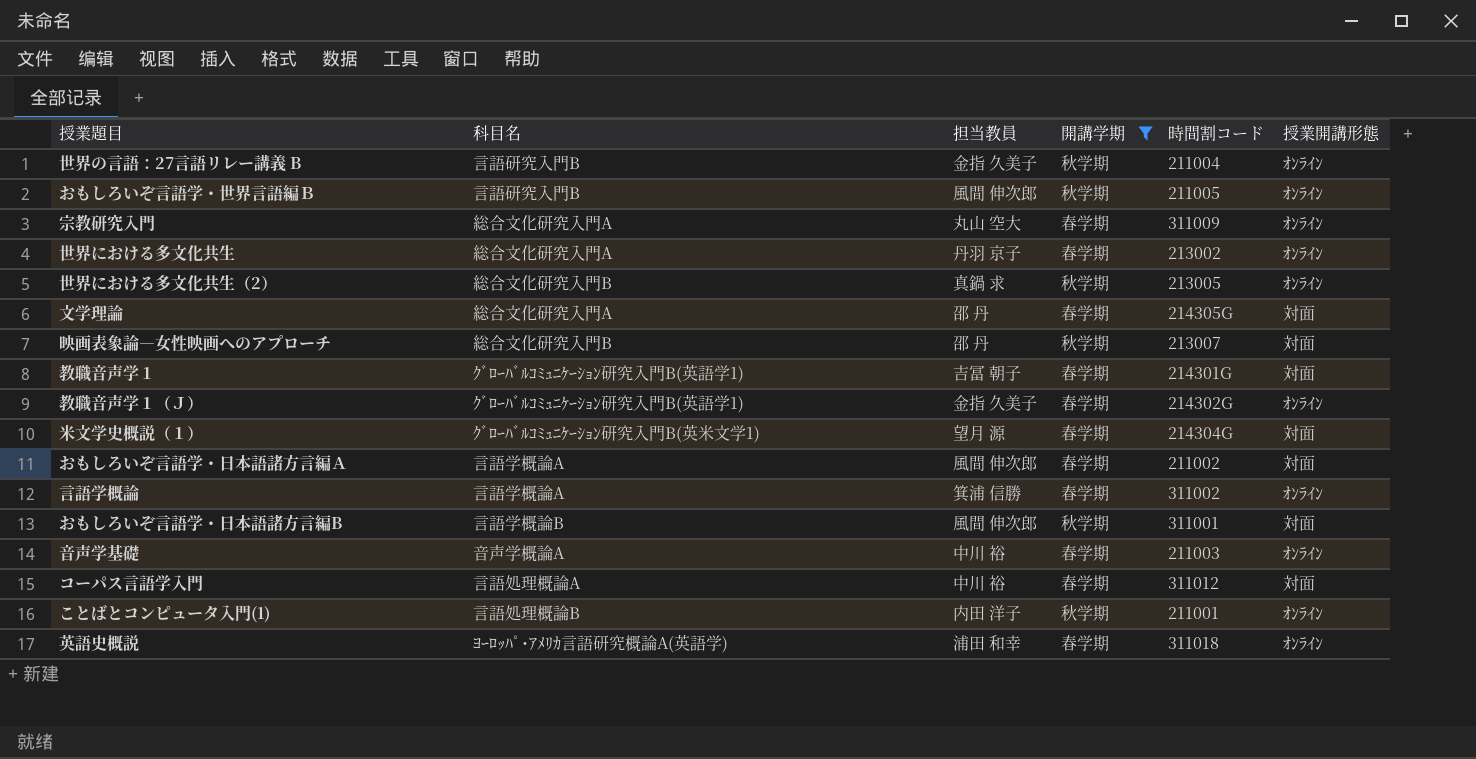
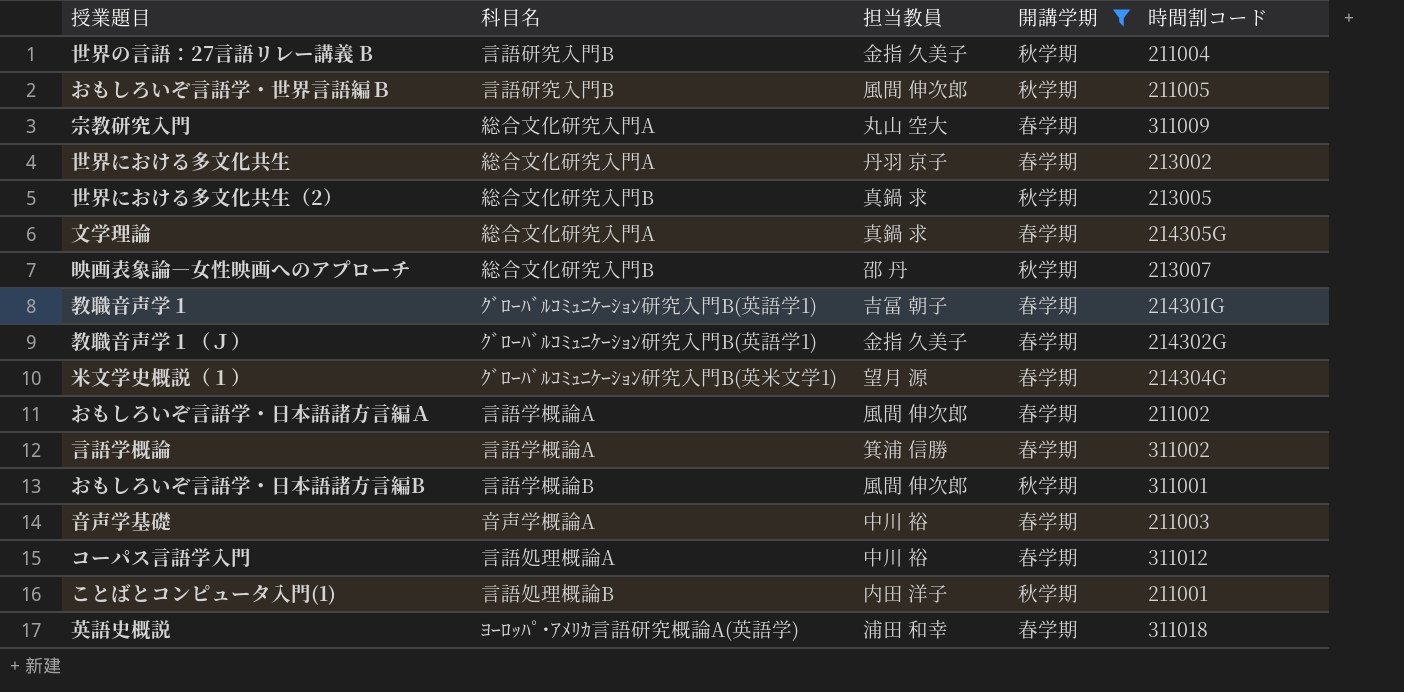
column 授業開講形態 | position: 6 -> none
文学理論 | 担当教員: 邵 丹 -> 真鍋 求

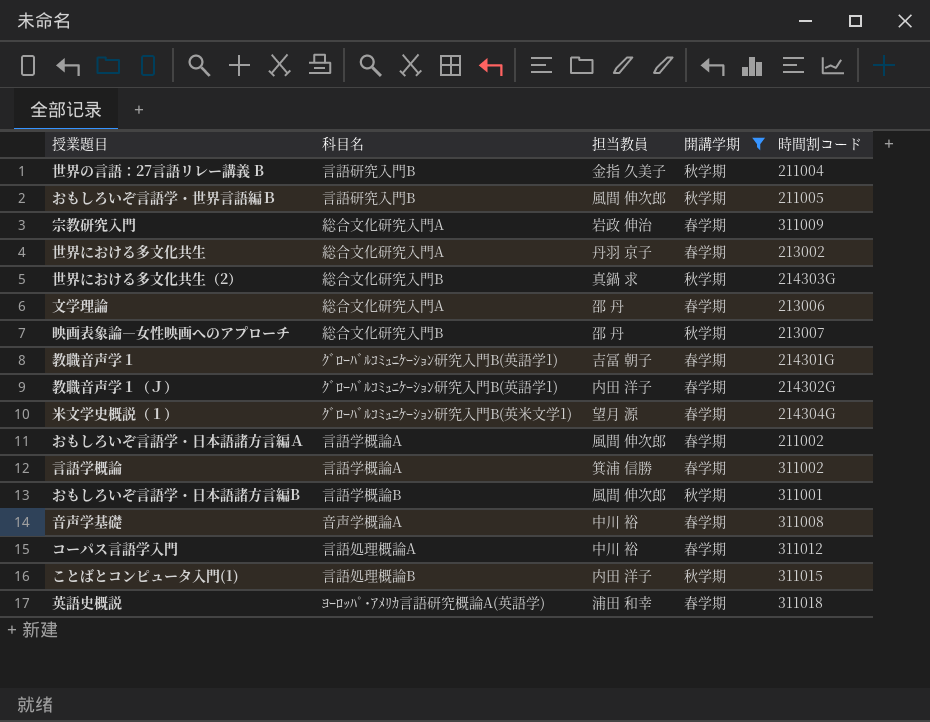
宗教研究入門 | 担当教員: 丸山 空大 -> 岩政 伸治
世界における多文化共生（2） | 時間割コード: 213005 -> 214303G
文学理論 | 担当教員: 真鍋 求 -> 邵 丹
文学理論 | 時間割コード: 214305G -> 213006
教職音声学１（Ｊ） | 担当教員: 金指 久美子 -> 内田 洋子
音声学基礎 | 時間割コード: 211003 -> 311008
ことばとコンピュータ入門(1) | 時間割コード: 211001 -> 311015

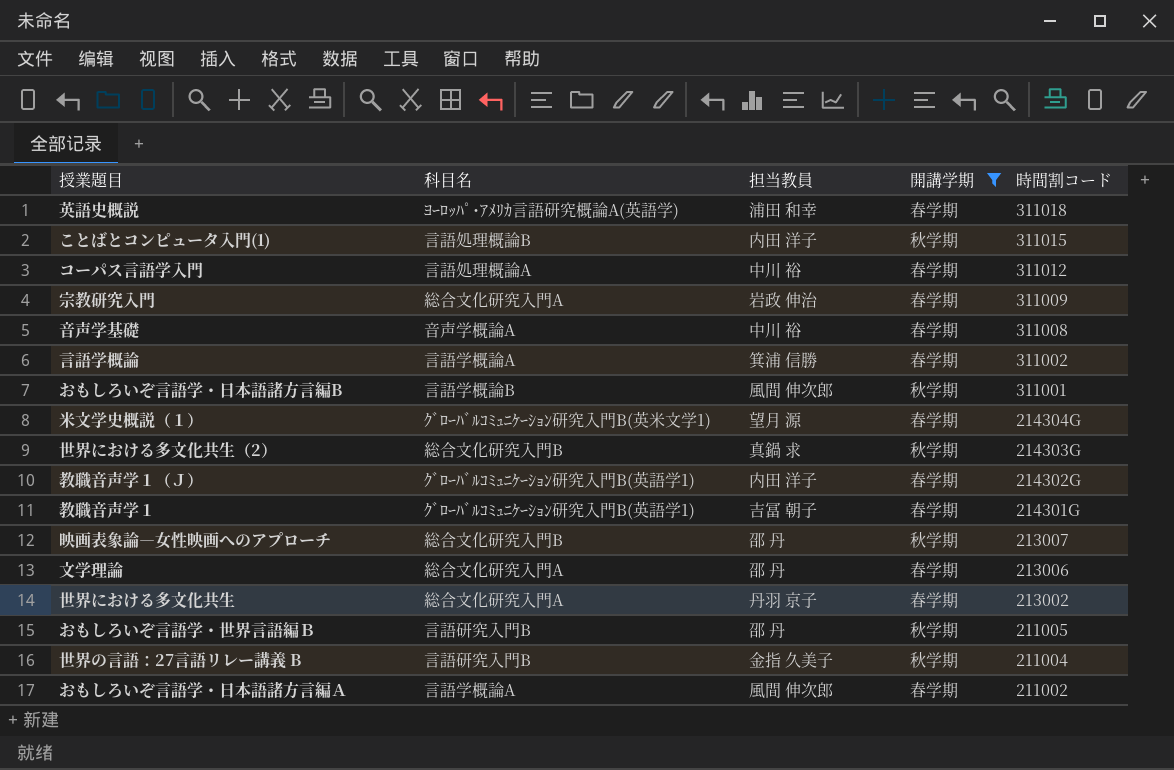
row order: none -> 時間割コード descending
おもしろいぞ言語学・世界言語編Ｂ | 担当教員: 風間 伸次郎 -> 邵 丹

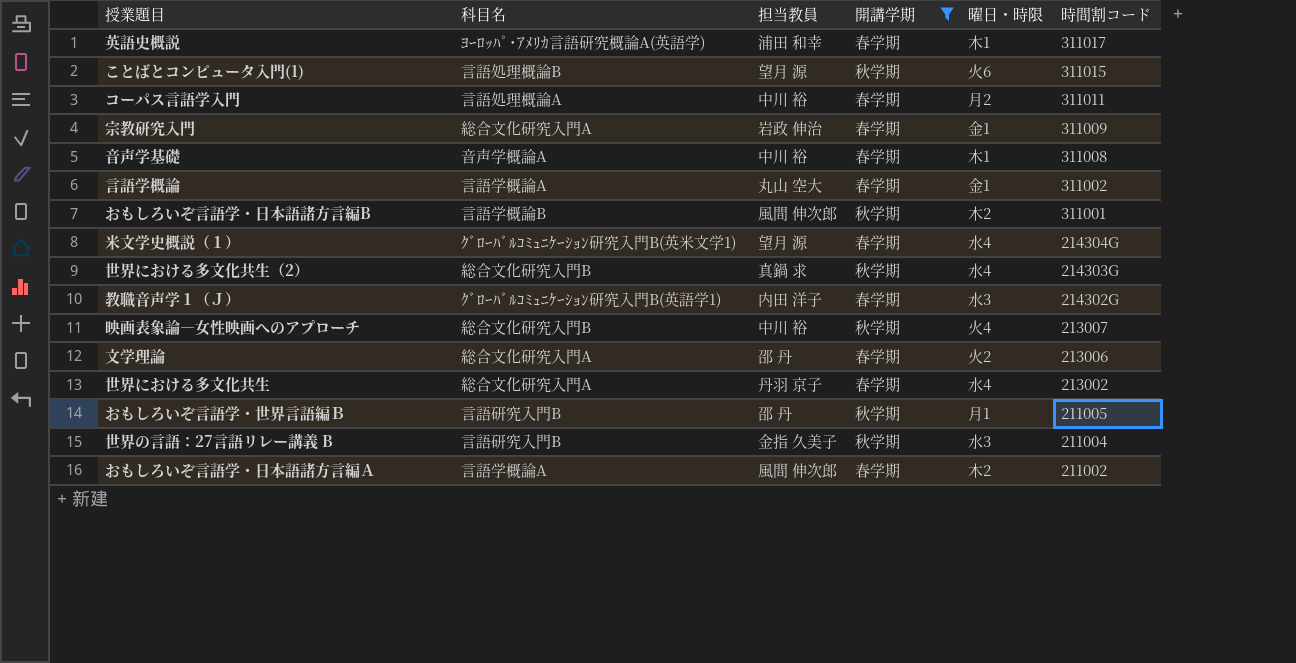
column 曜日・時限 | position: none -> 5
row 教職音声学１: ｸﾞﾛｰﾊﾞﾙｺﾐｭﾆｹｰｼｮﾝ研究入門B(英語学1) | 吉冨 朝子 | 春学期 | 214301G -> none
英語史概説 | 時間割コード: 311018 -> 311017
ことばとコンピュータ入門(1) | 担当教員: 内田 洋子 -> 望月 源
コーパス言語学入門 | 時間割コード: 311012 -> 311011
言語学概論 | 担当教員: 箕浦 信勝 -> 丸山 空大
映画表象論―女性映画へのアプローチ | 担当教員: 邵 丹 -> 中川 裕

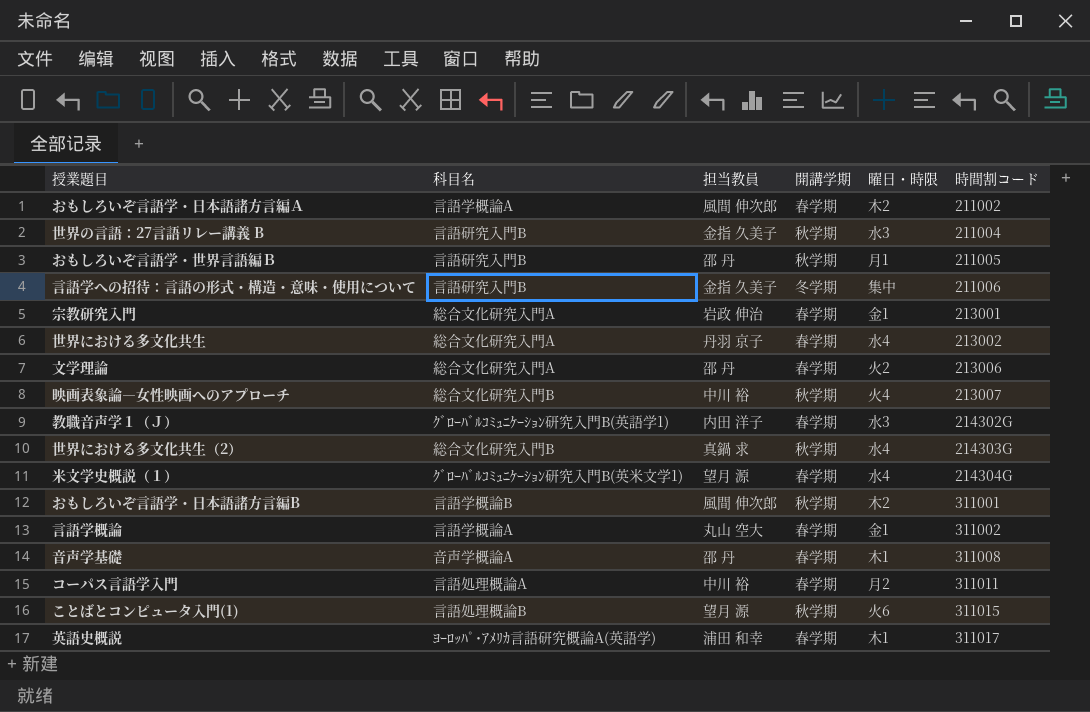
filter: 開講学期 != 冬学期 -> none
row order: 時間割コード descending -> 時間割コード ascending
宗教研究入門 | 時間割コード: 311009 -> 213001
音声学基礎 | 担当教員: 中川 裕 -> 邵 丹

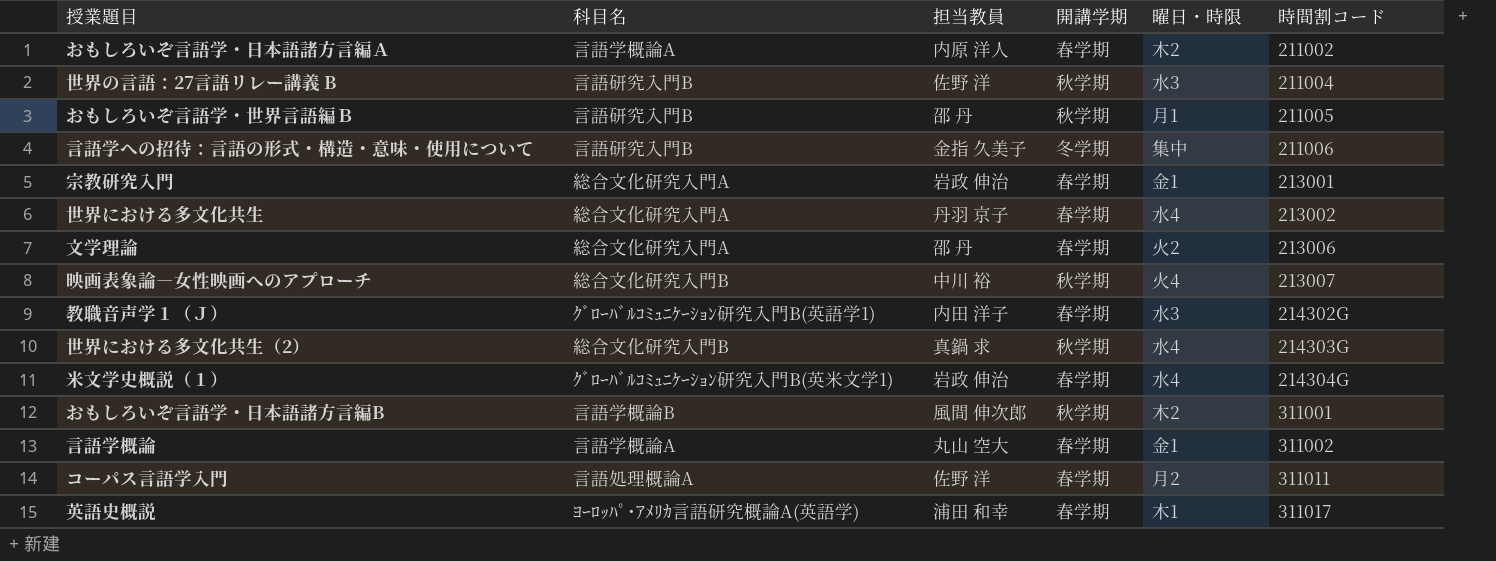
row 音声学基礎: 音声学概論A | 邵 丹 | 春学期 | 木1 | 311008 -> none
row ことばとコンピュータ入門(1): 言語処理概論B | 望月 源 | 秋学期 | 火6 | 311015 -> none
おもしろいぞ言語学・日本語諸方言編Ａ | 担当教員: 風間 伸次郎 -> 内原 洋人
世界の言語：27言語リレー講義 B | 担当教員: 金指 久美子 -> 佐野 洋
米文学史概説（１） | 担当教員: 望月 源 -> 岩政 伸治
コーパス言語学入門 | 担当教員: 中川 裕 -> 佐野 洋

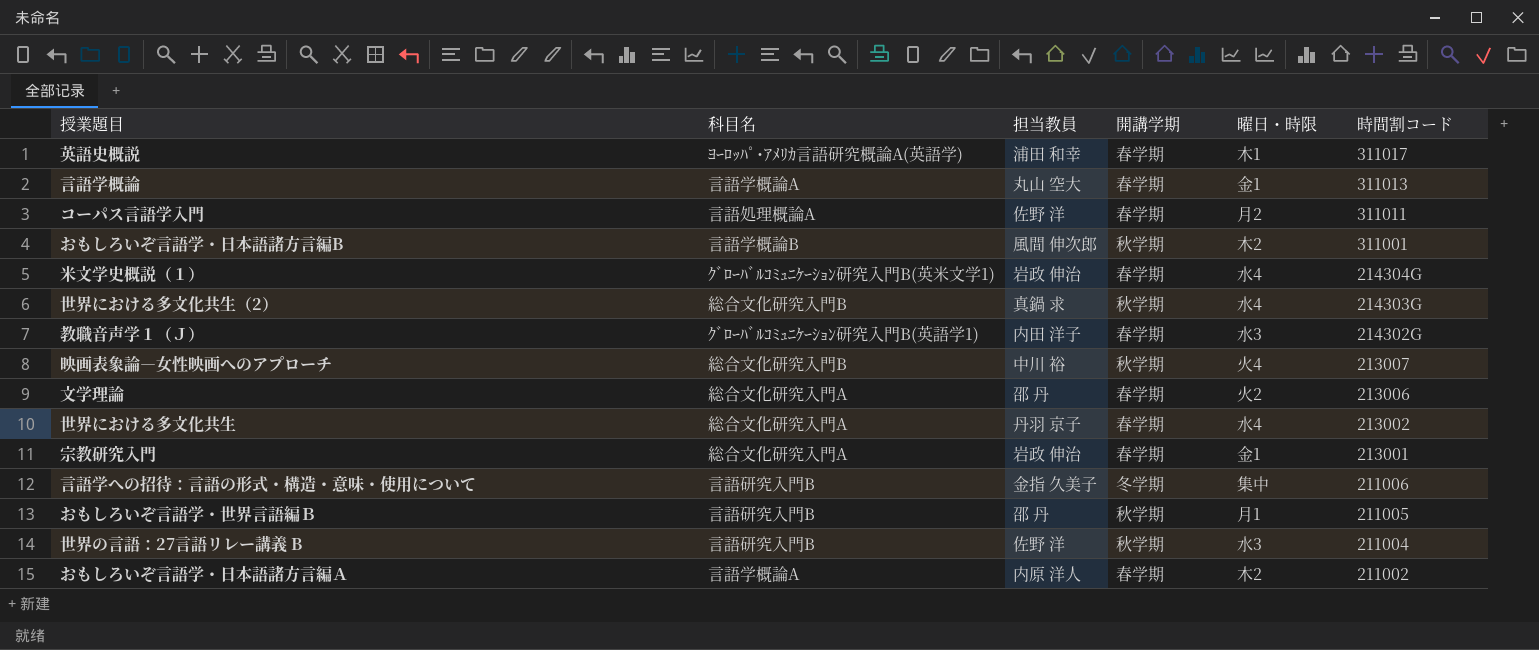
row order: 時間割コード ascending -> 時間割コード descending
言語学概論 | 時間割コード: 311002 -> 311013

